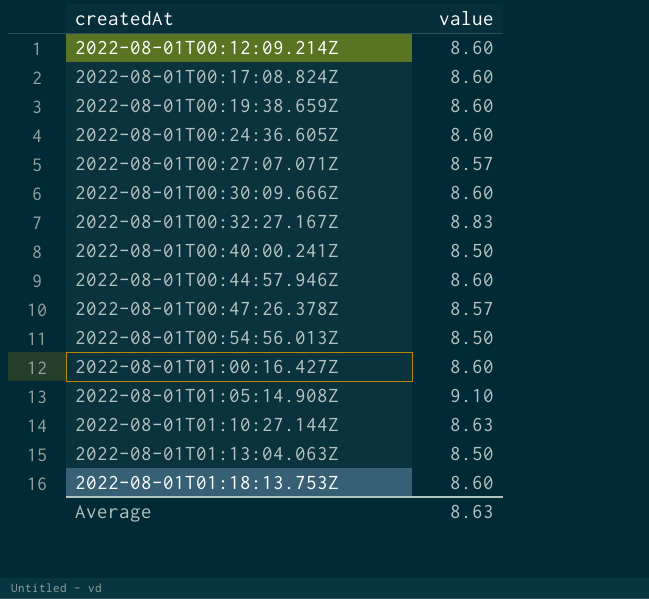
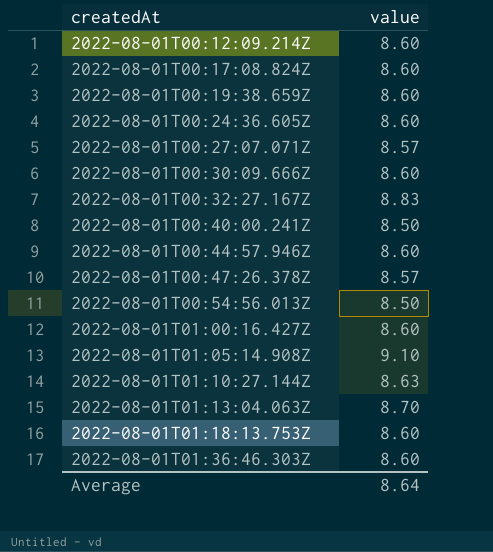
2022-08-01T01:13:04.063Z | value: 8.50 -> 8.70
row 2022-08-01T01:36:46.303Z: none -> 8.60
Average | value: 8.63 -> 8.64

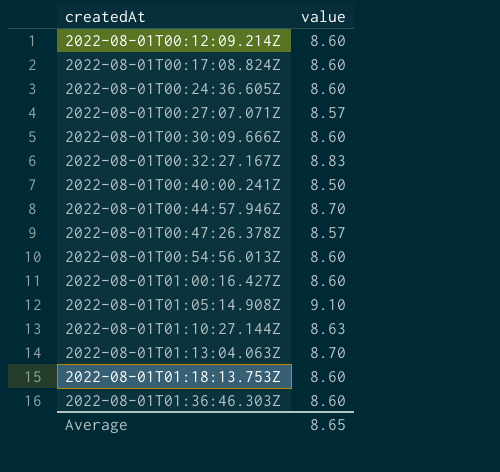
row 2022-08-01T00:19:38.659Z: 8.60 -> none
2022-08-01T00:44:57.946Z | value: 8.60 -> 8.70
2022-08-01T00:54:56.013Z | value: 8.50 -> 8.60
Average | value: 8.64 -> 8.65

